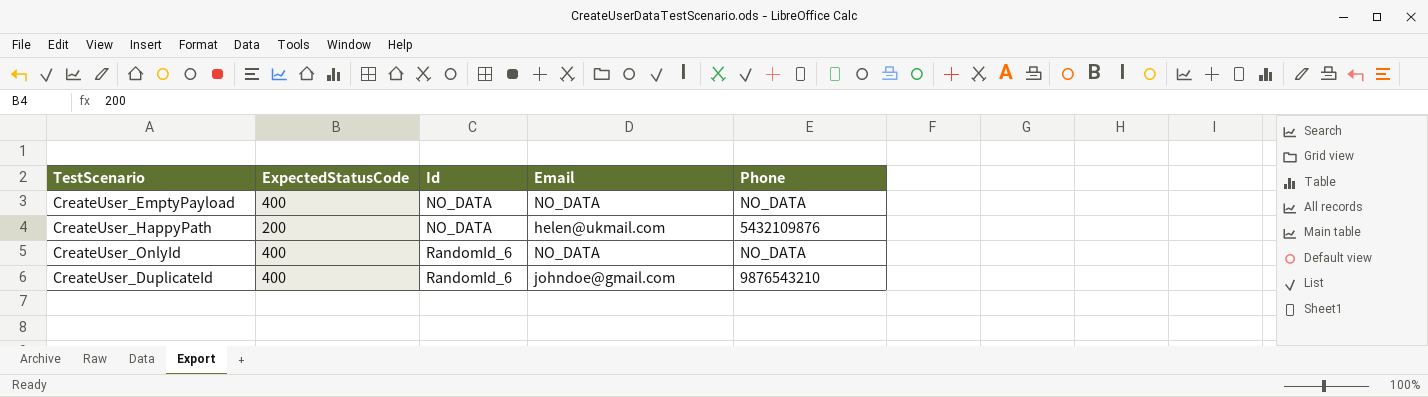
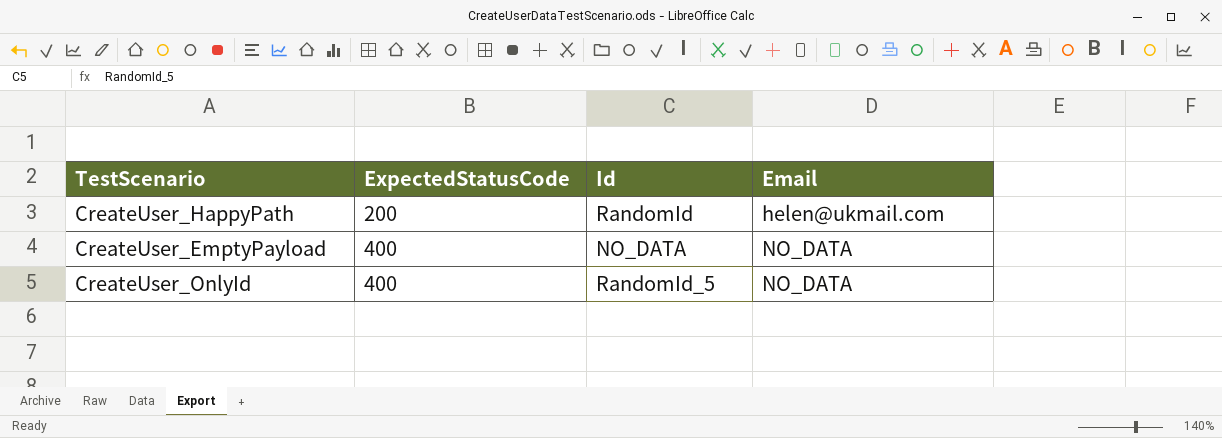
row order: Id ascending -> ExpectedStatusCode ascending
column Phone | position: 5 -> none
row CreateUser_DuplicateId: 400 | RandomId_6 | johndoe@gmail.com | 9876543210 -> none
CreateUser_HappyPath | Id: NO_DATA -> RandomId
CreateUser_OnlyId | Id: RandomId_6 -> RandomId_5

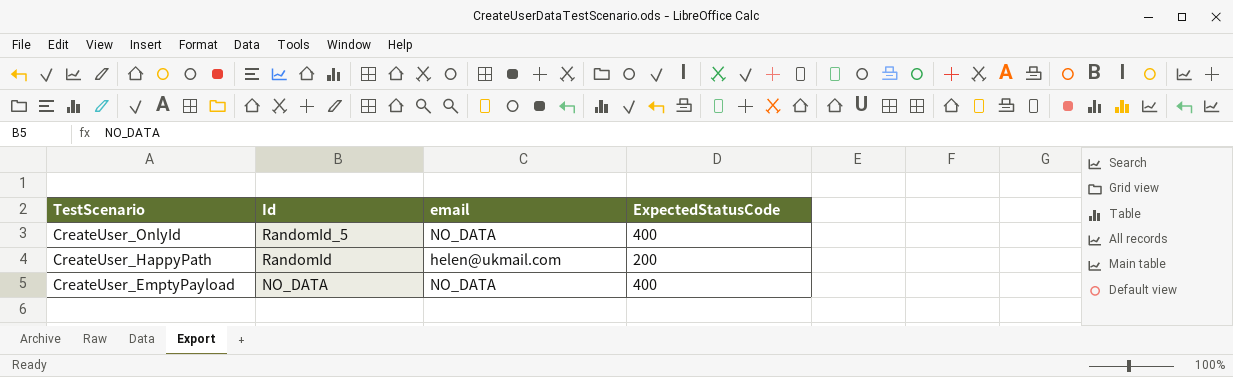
row order: ExpectedStatusCode ascending -> TestScenario descending
column name: Email -> email
column ExpectedStatusCode | position: 2 -> 4

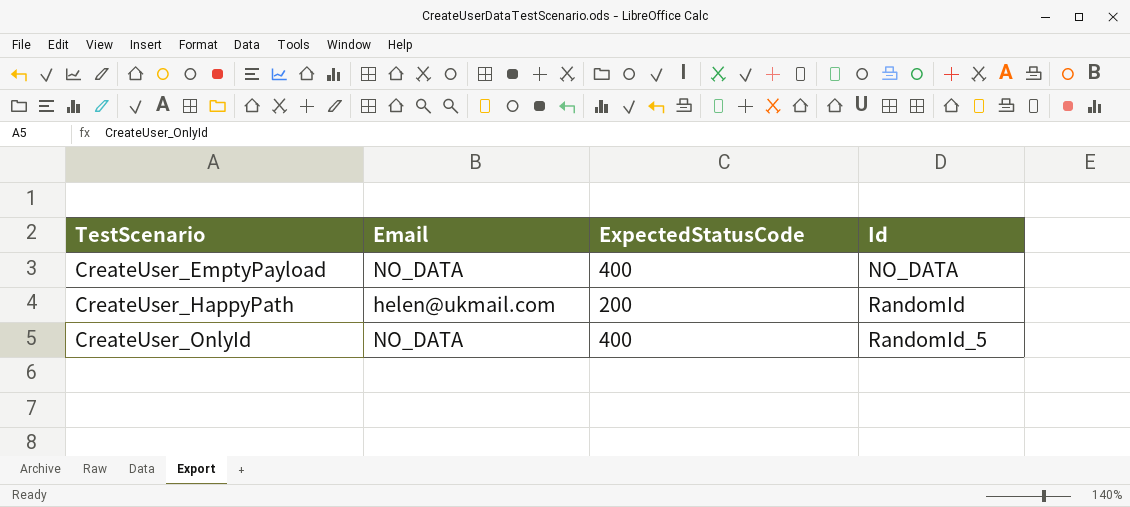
row order: TestScenario descending -> TestScenario ascending
column name: email -> Email
column Id | position: 2 -> 4

